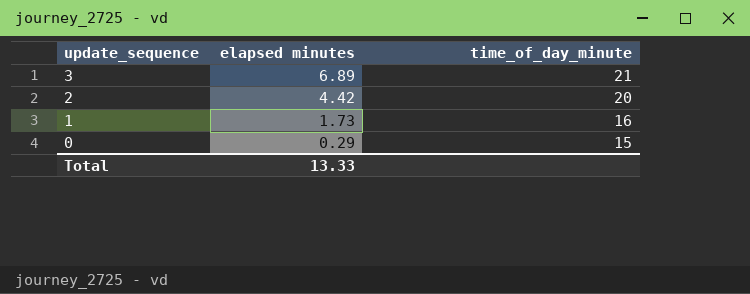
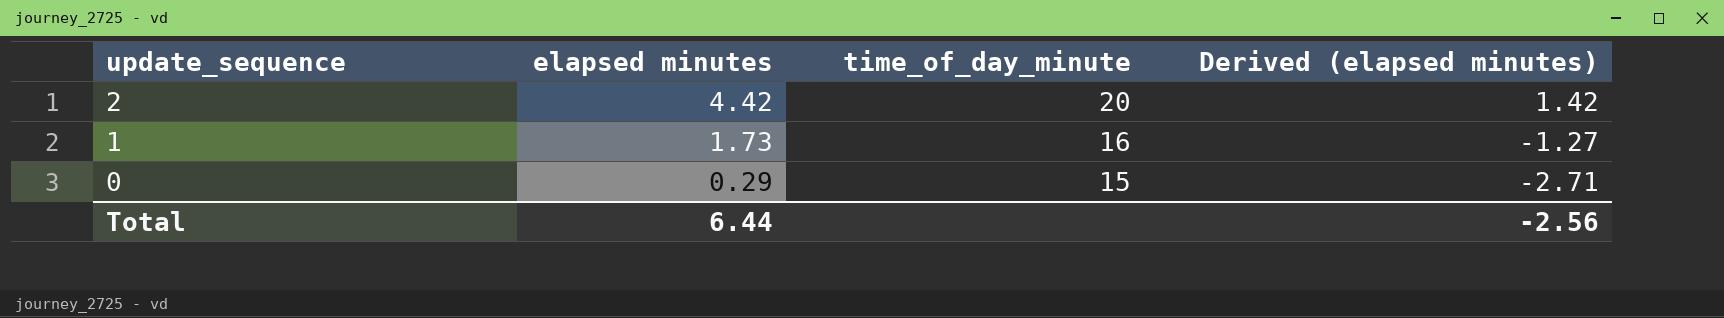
column Derived (elapsed minutes) | formula: none -> [elapsed minutes] - 3
row 3: 6.89 | 21 -> none
Total | elapsed minutes: 13.33 -> 6.44

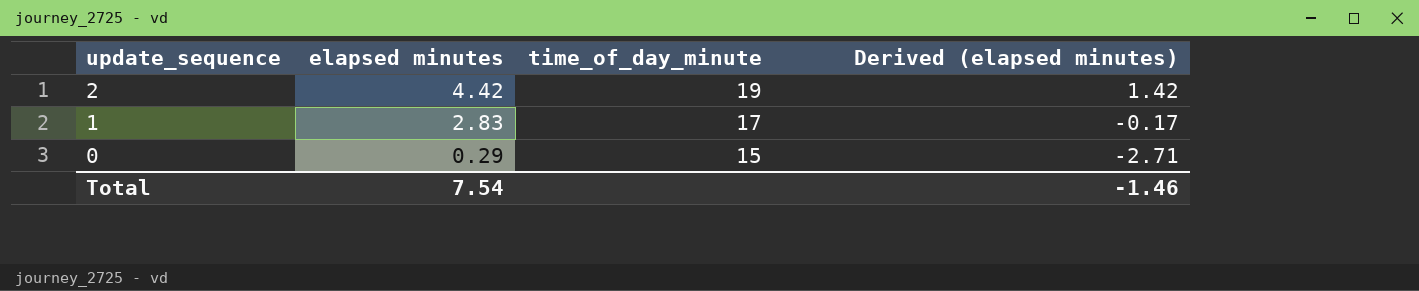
2 | time_of_day_minute: 20 -> 19
1 | elapsed minutes: 1.73 -> 2.83
1 | time_of_day_minute: 16 -> 17
1 | Derived (elapsed minutes): -1.27 -> -0.17
Total | elapsed minutes: 6.44 -> 7.54
Total | Derived (elapsed minutes): -2.56 -> -1.46

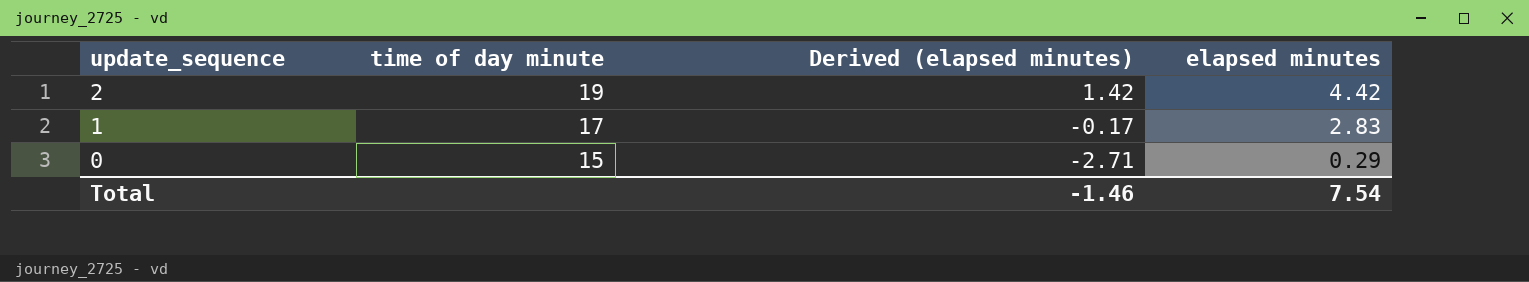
column name: time_of_day_minute -> time of day minute
column elapsed minutes | position: 2 -> 4

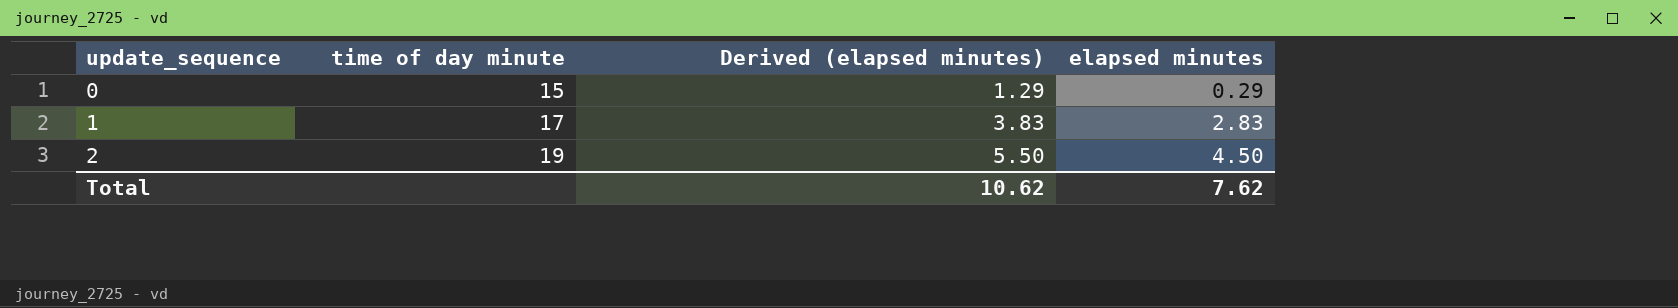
row order: update_sequence descending -> update_sequence ascending
column Derived (elapsed minutes) | formula: [elapsed minutes] - 3 -> [elapsed minutes] + 1
2 | elapsed minutes: 4.42 -> 4.50
Total | Derived (elapsed minutes): -1.46 -> 10.62
Total | elapsed minutes: 7.54 -> 7.62

